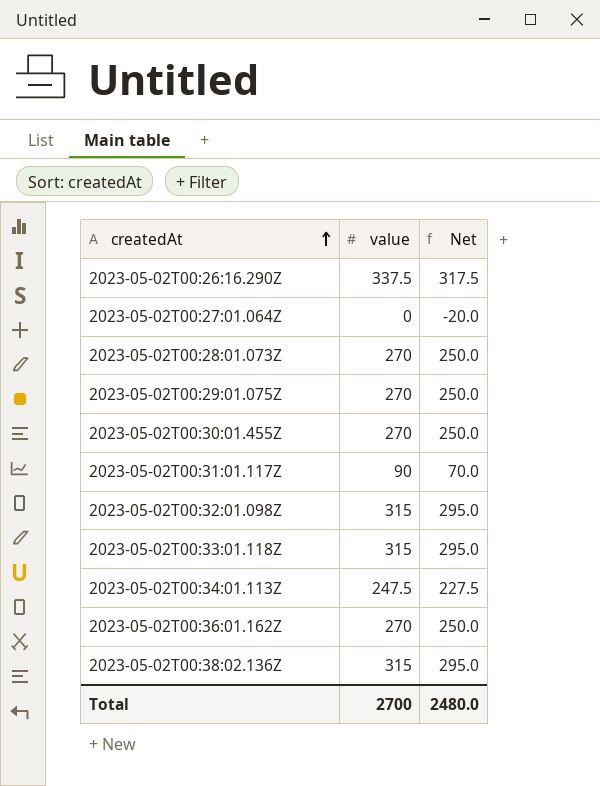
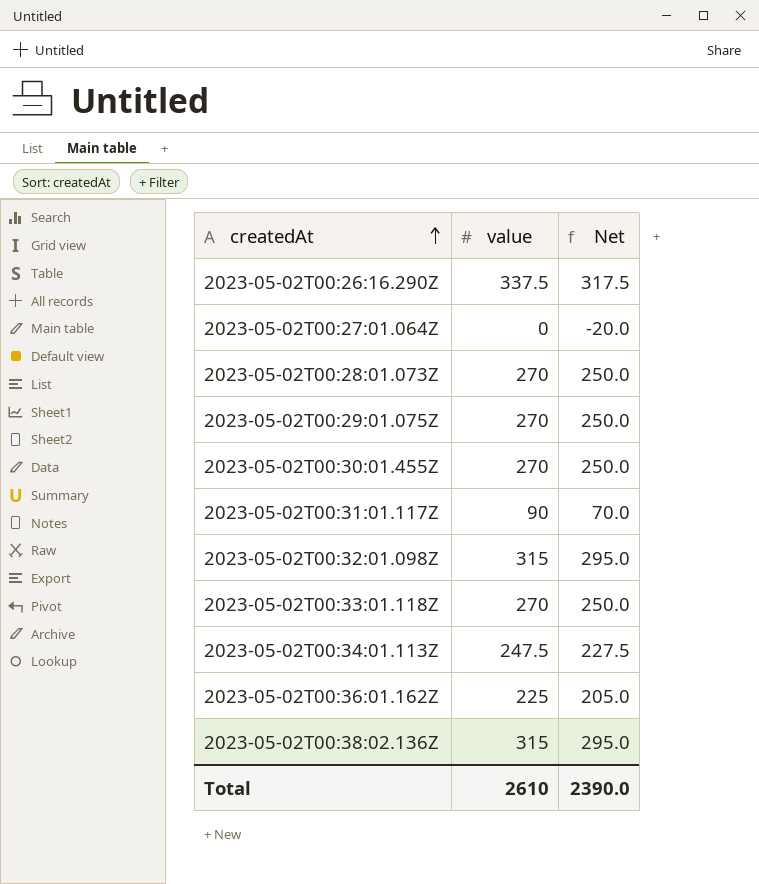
2023-05-02T00:33:01.118Z | value: 315 -> 270
2023-05-02T00:33:01.118Z | Net: 295.0 -> 250.0
2023-05-02T00:36:01.162Z | value: 270 -> 225
2023-05-02T00:36:01.162Z | Net: 250.0 -> 205.0
Total | value: 2700 -> 2610
Total | Net: 2480.0 -> 2390.0

